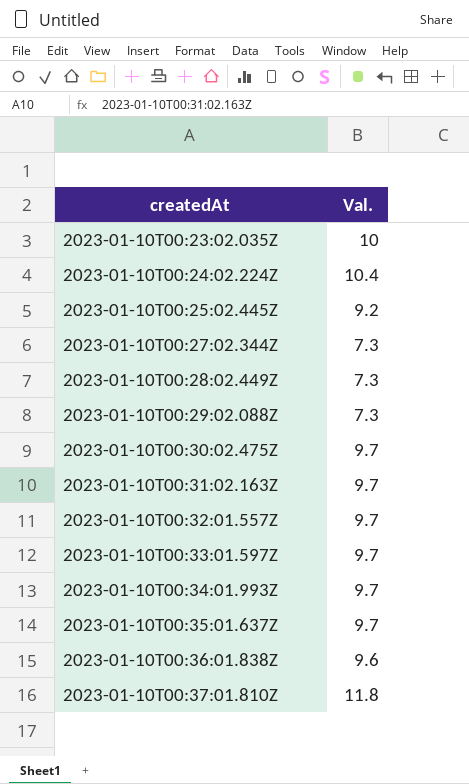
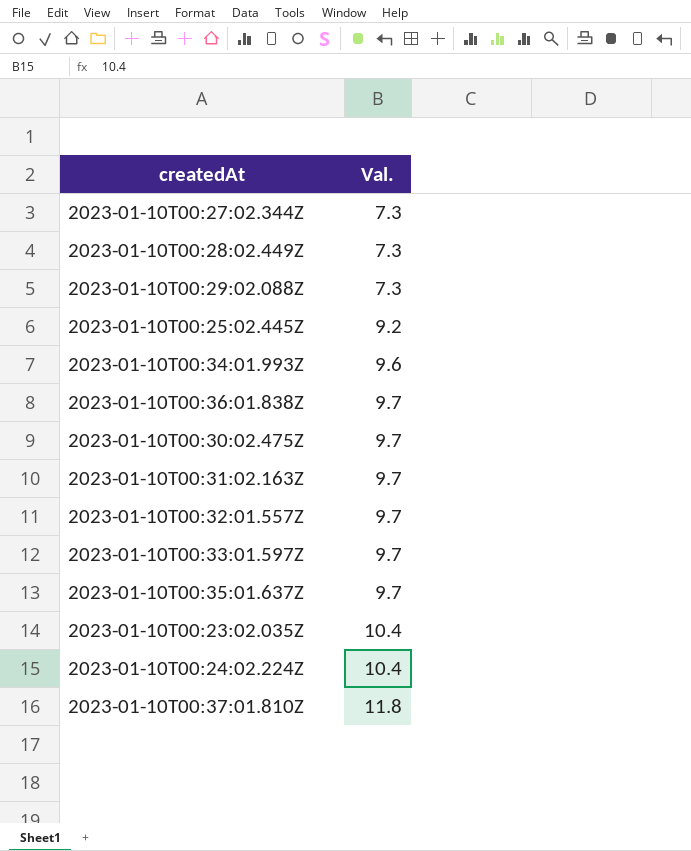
row order: createdAt ascending -> Val. ascending
2023-01-10T00:34:01.993Z | Val.: 9.7 -> 9.6
2023-01-10T00:36:01.838Z | Val.: 9.6 -> 9.7
2023-01-10T00:23:02.035Z | Val.: 10 -> 10.4

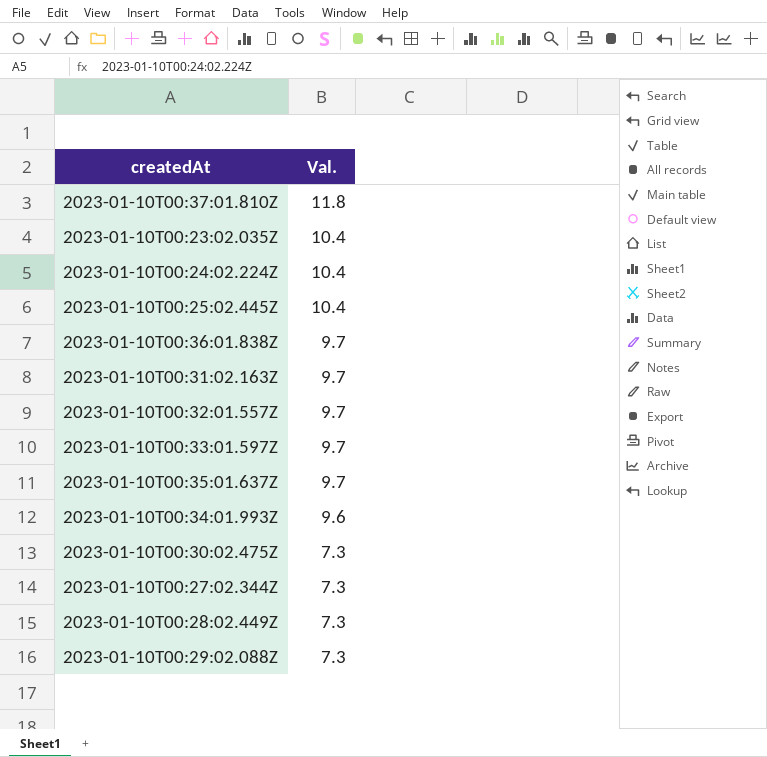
row order: Val. ascending -> Val. descending
2023-01-10T00:25:02.445Z | Val.: 9.2 -> 10.4
2023-01-10T00:30:02.475Z | Val.: 9.7 -> 7.3

